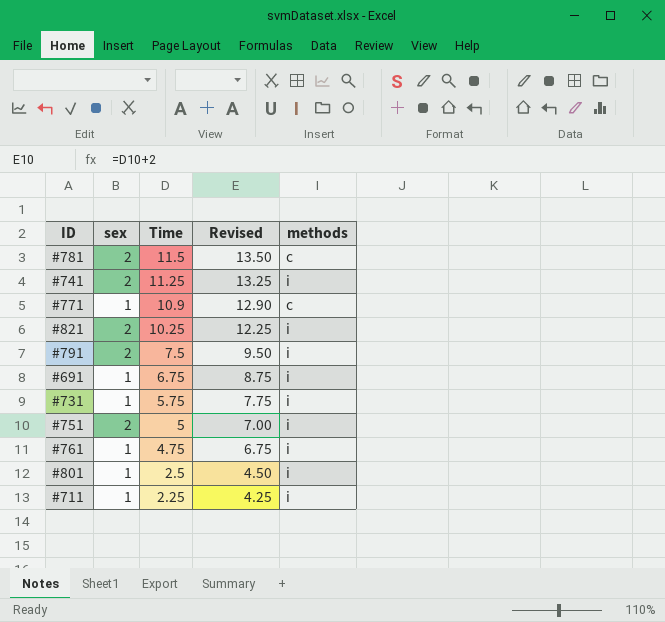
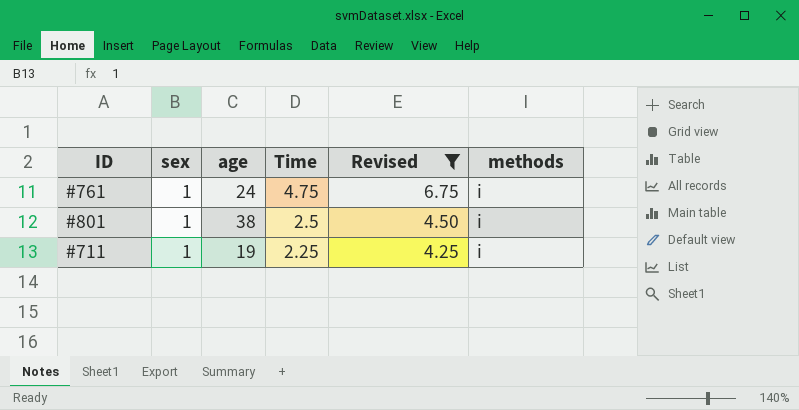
filter: none -> Revised <= 6.75
column age | position: none -> 3

